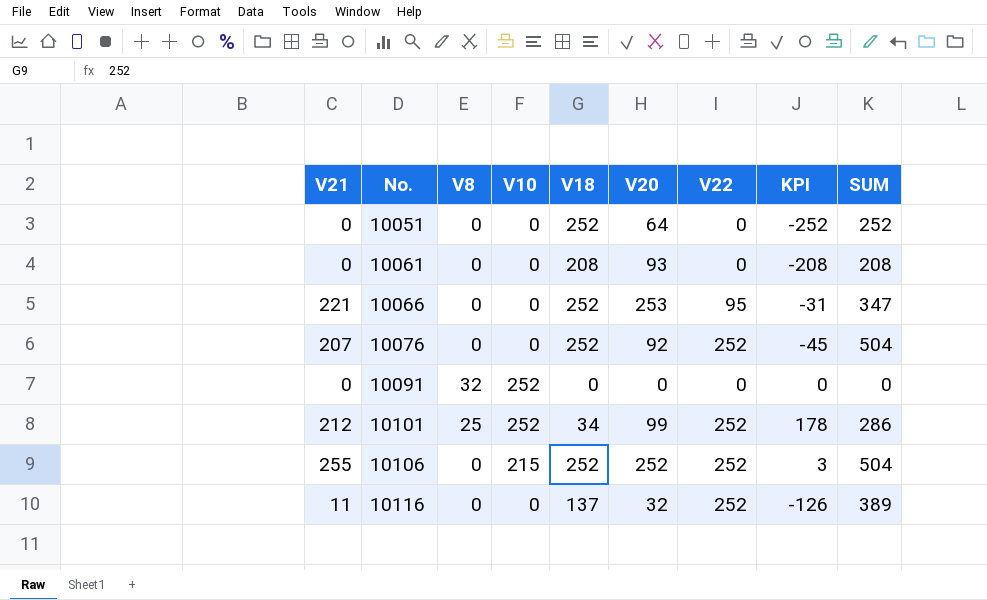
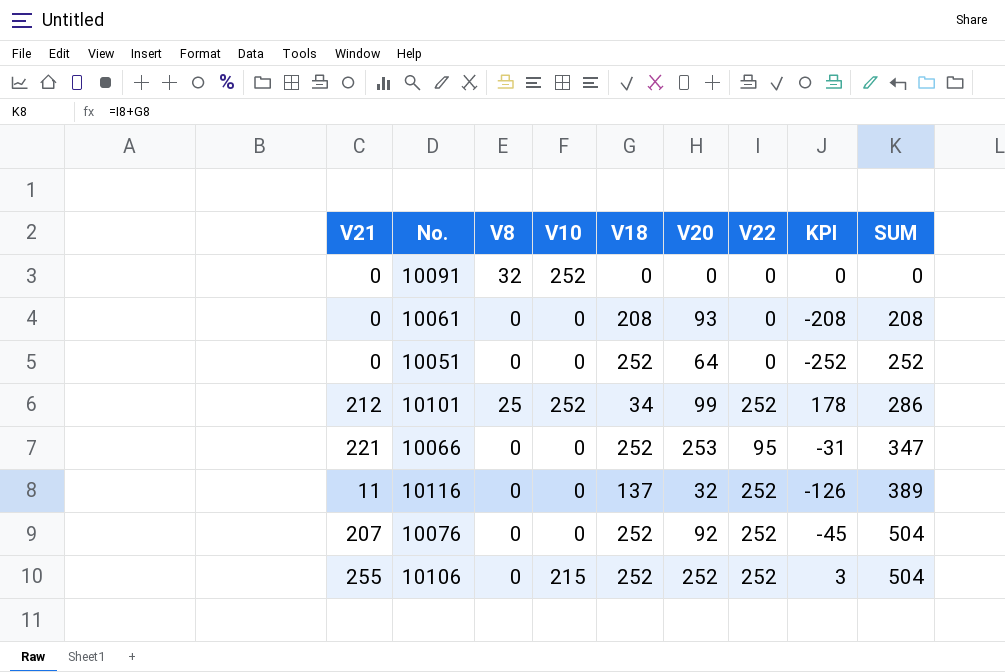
row order: No. ascending -> SUM ascending

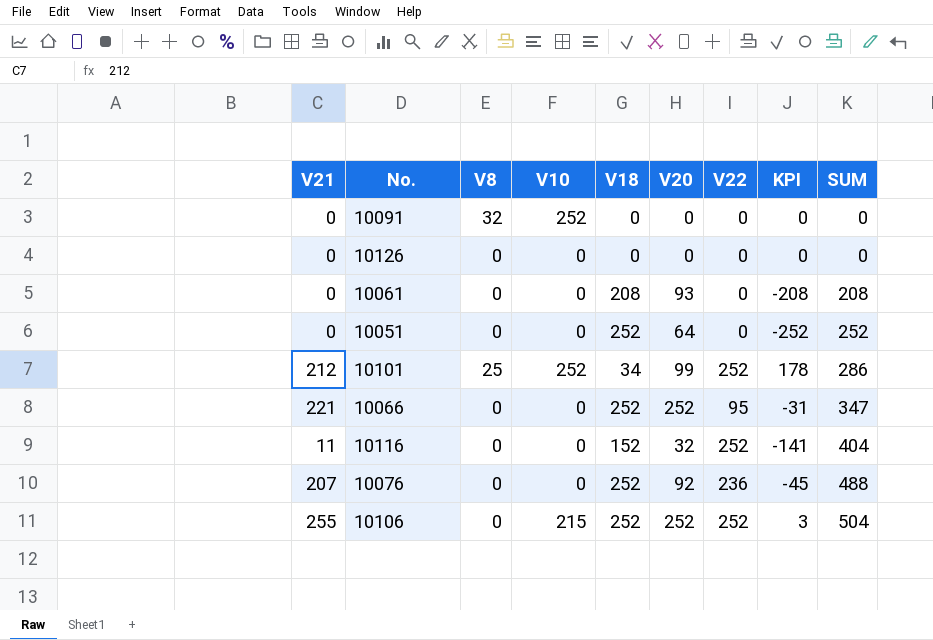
row 10126: none -> 0 | 0 | 0 | 0 | 0 | 0 | 0 | 0
10066 | V20: 253 -> 252
10116 | V18: 137 -> 152
10116 | KPI: -126 -> -141
10116 | SUM: 389 -> 404
10076 | V22: 252 -> 236
10076 | SUM: 504 -> 488

